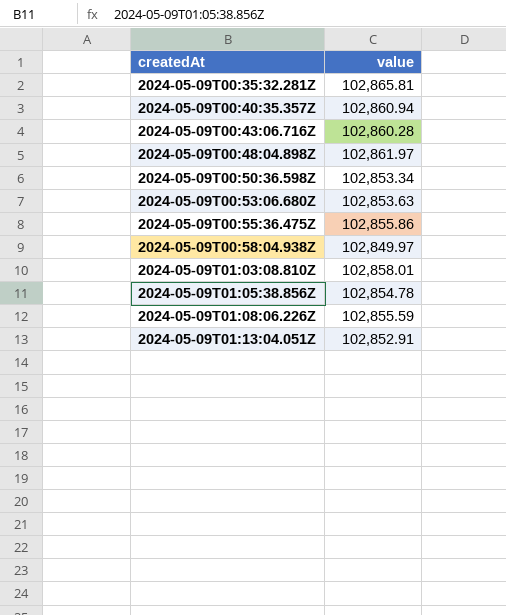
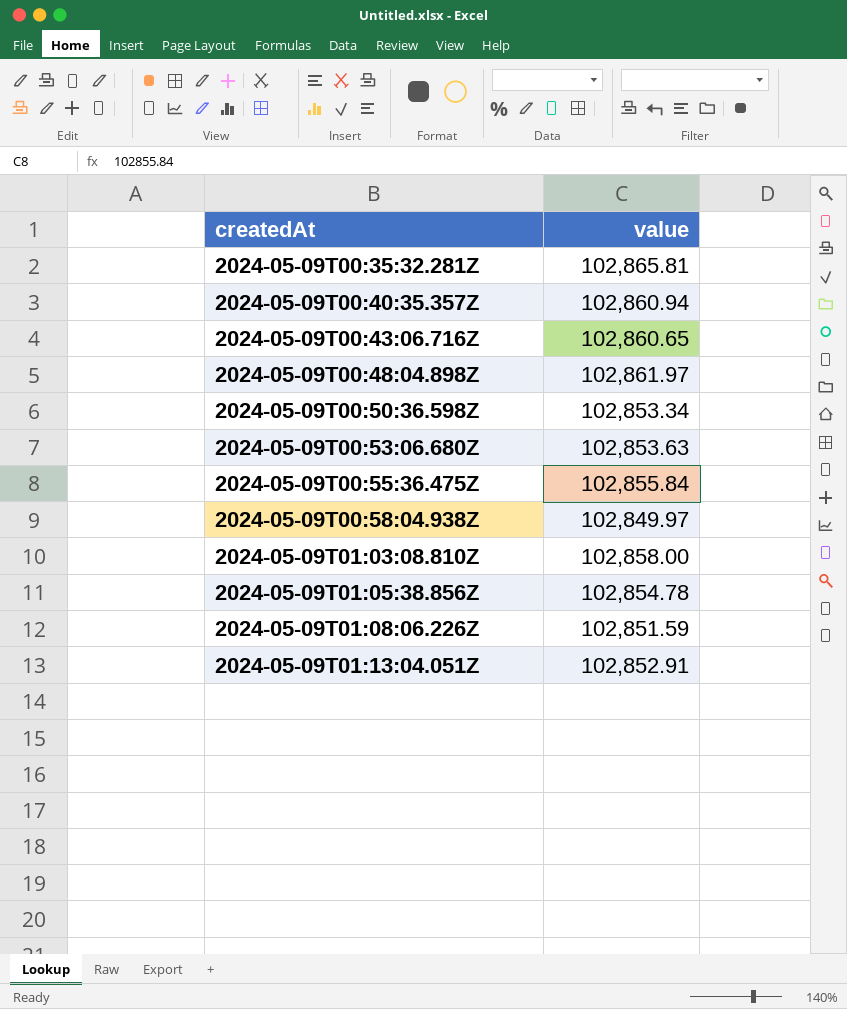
2024-05-09T00:43:06.716Z | value: 102,860.28 -> 102,860.65
2024-05-09T00:55:36.475Z | value: 102,855.86 -> 102,855.84
2024-05-09T01:03:08.810Z | value: 102,858.01 -> 102,858.00
2024-05-09T01:08:06.226Z | value: 102,855.59 -> 102,851.59

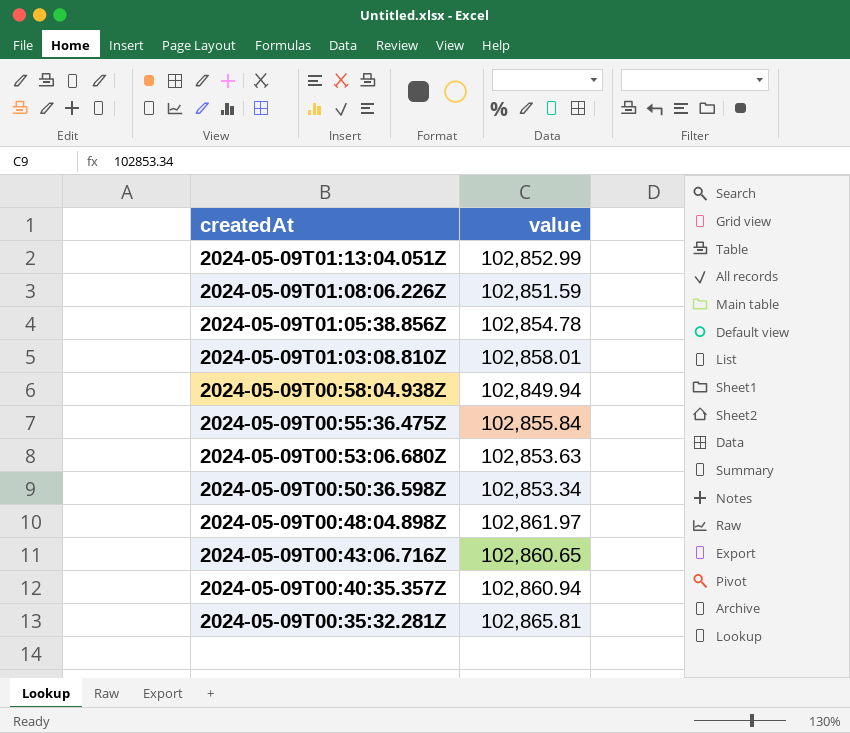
row order: createdAt ascending -> createdAt descending
2024-05-09T01:13:04.051Z | value: 102,852.91 -> 102,852.99
2024-05-09T01:03:08.810Z | value: 102,858.00 -> 102,858.01
2024-05-09T00:58:04.938Z | value: 102,849.97 -> 102,849.94

